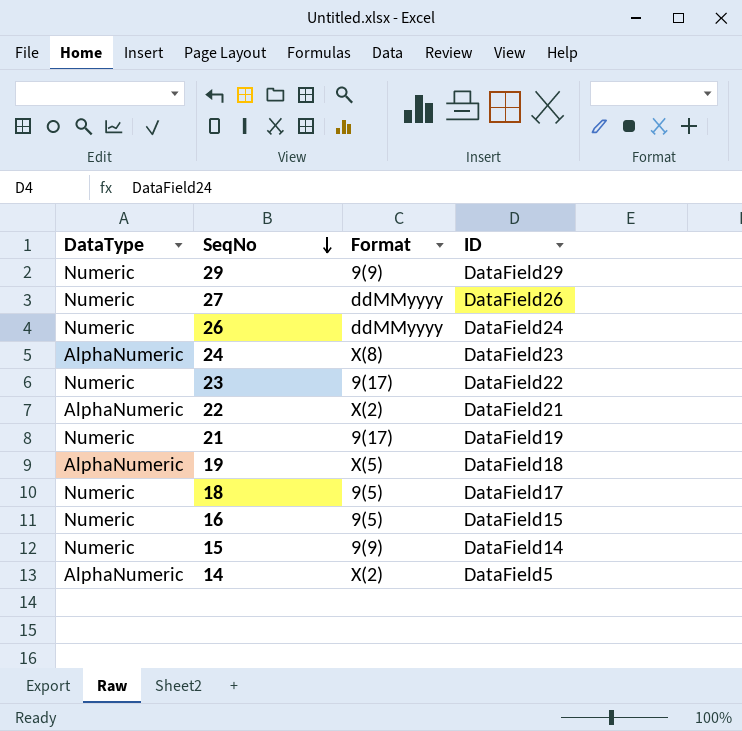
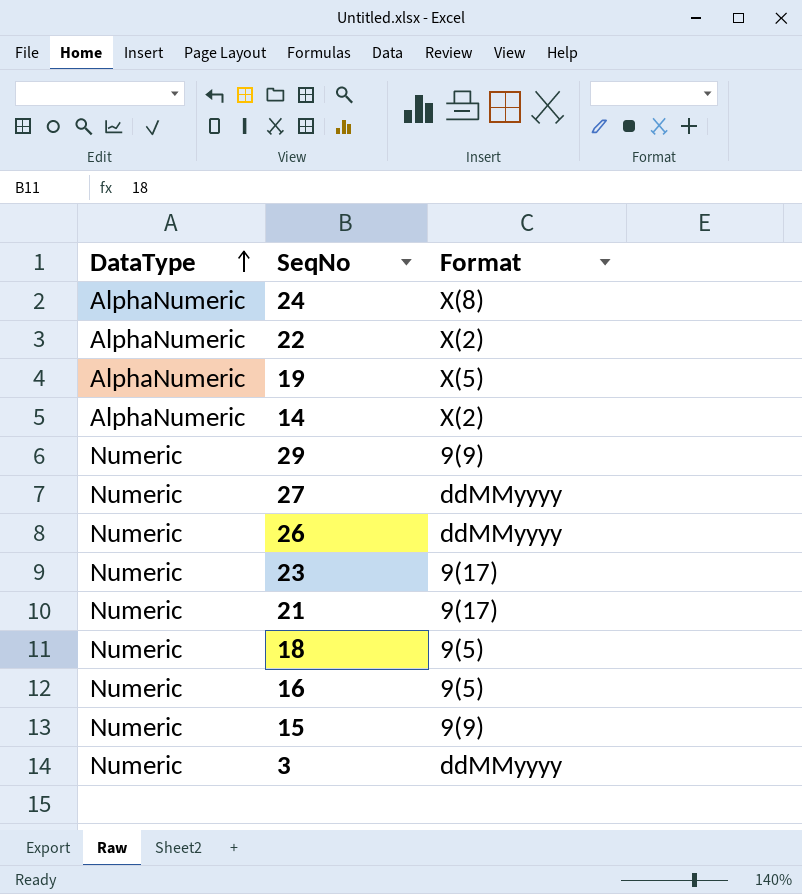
row order: SeqNo descending -> DataType ascending
column ID | position: 4 -> none
row 3: none -> Numeric | ddMMyyyy

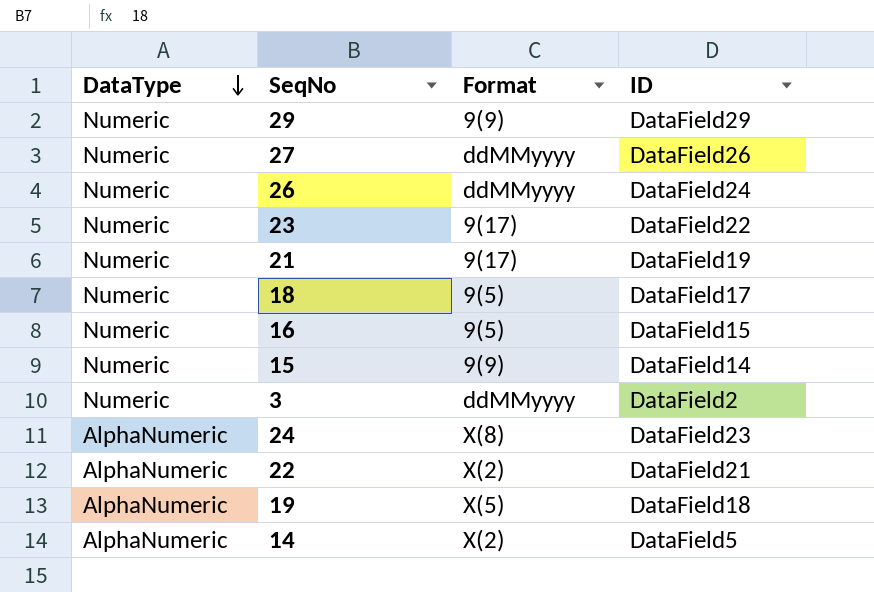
row order: DataType ascending -> DataType descending
column ID | position: none -> 4

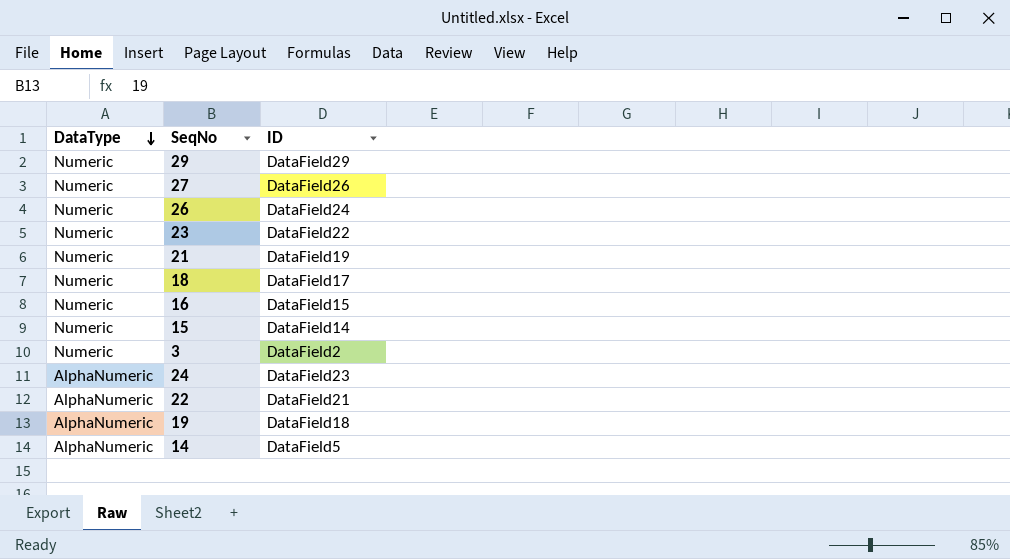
column Format | position: 3 -> none

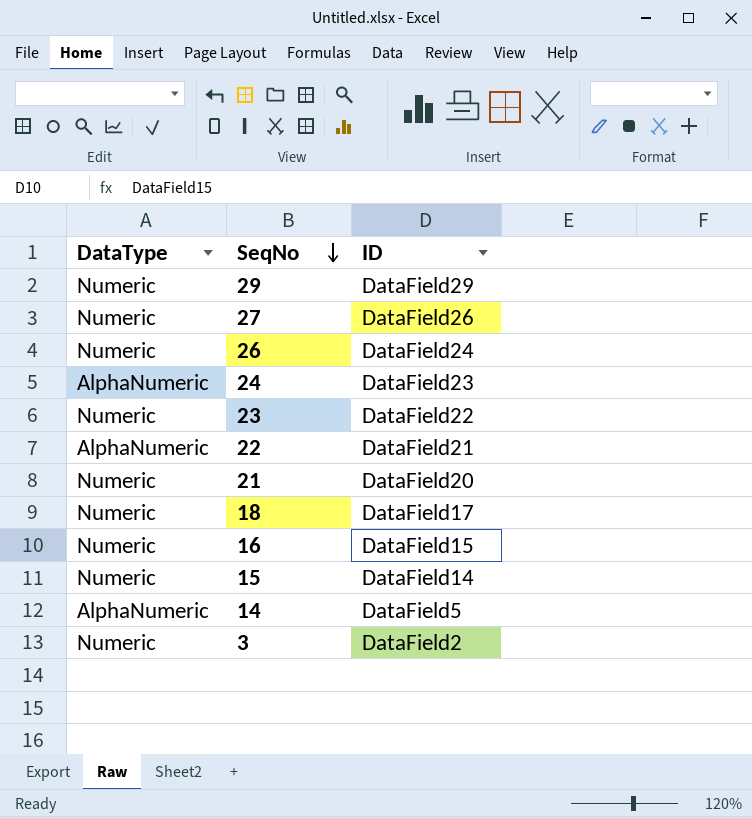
row order: DataType descending -> SeqNo descending
row 19: AlphaNumeric | DataField18 -> none
21 | ID: DataField19 -> DataField20

